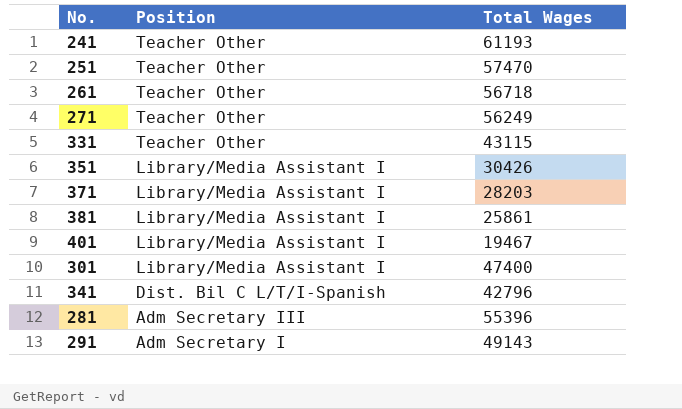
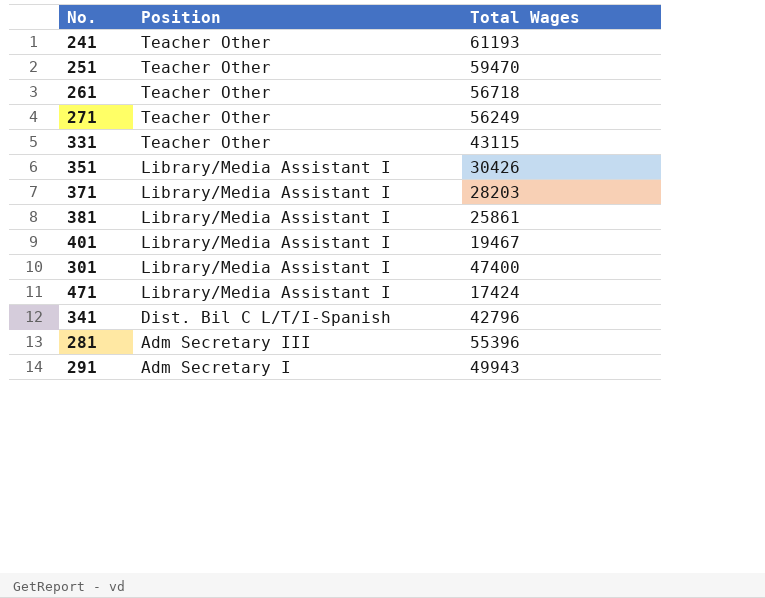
251 | Total Wages: 57470 -> 59470
row 471: none -> Library/Media Assistant I | 17424
291 | Total Wages: 49143 -> 49943

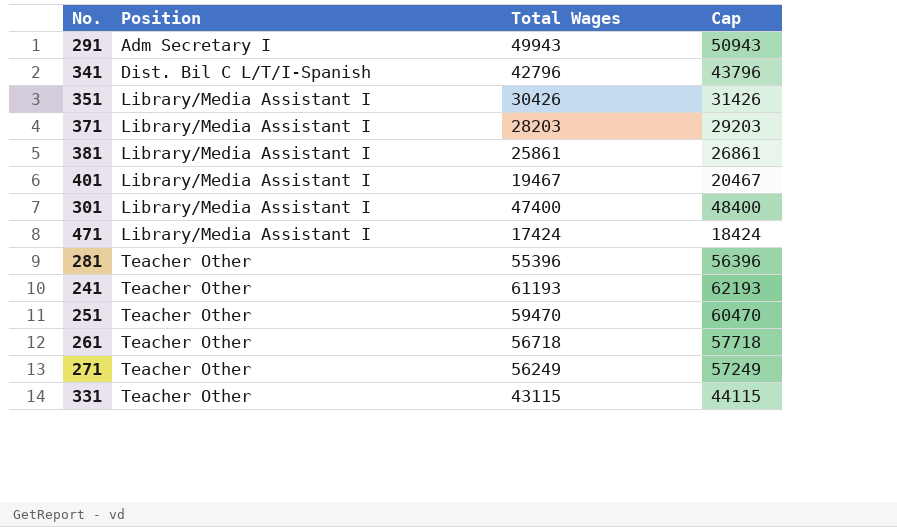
row order: Position descending -> Position ascending
column Cap | formula: none -> [Total Wages] + 1000
281 | Position: Adm Secretary III -> Teacher Other

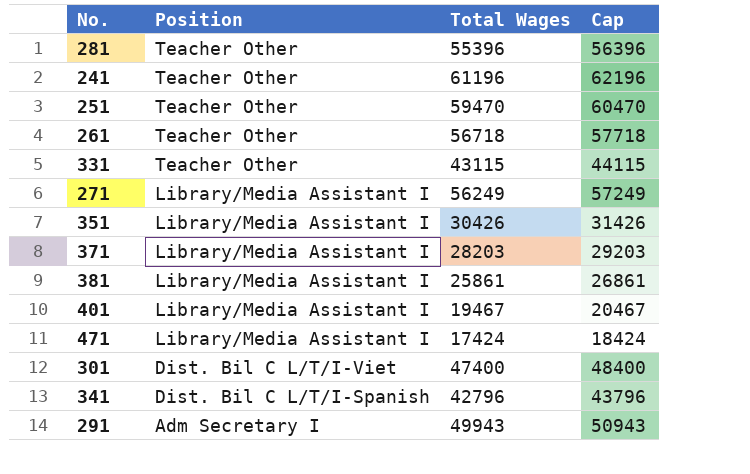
row order: Position ascending -> Position descending
241 | Total Wages: 61193 -> 61196
241 | Cap: 62193 -> 62196
271 | Position: Teacher Other -> Library/Media Assistant I
301 | Position: Library/Media Assistant I -> Dist. Bil C L/T/I-Viet

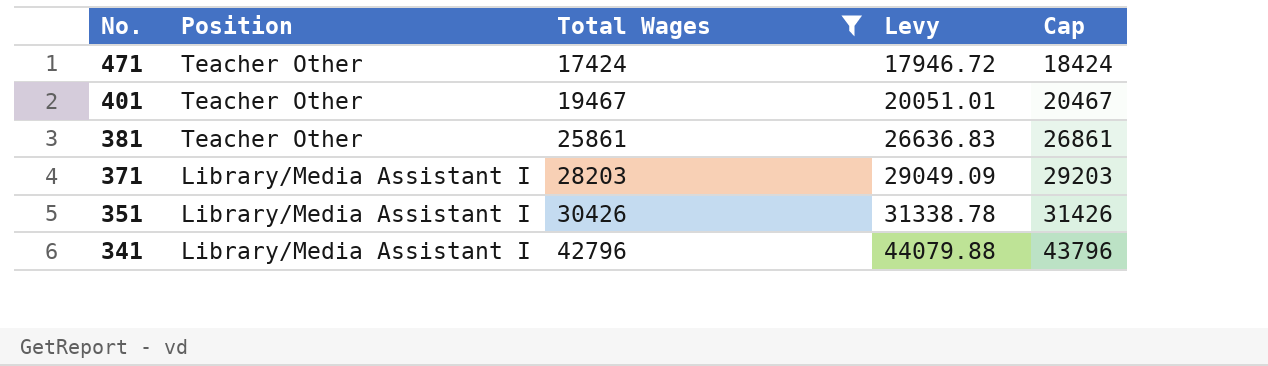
filter: none -> Total Wages <= 42796
row order: Position descending -> No. descending
column Levy | formula: none -> [Total Wages] * 1.03
471 | Position: Library/Media Assistant I -> Teacher Other
401 | Position: Library/Media Assistant I -> Teacher Other
381 | Position: Library/Media Assistant I -> Teacher Other
341 | Position: Dist. Bil C L/T/I-Spanish -> Library/Media Assistant I

